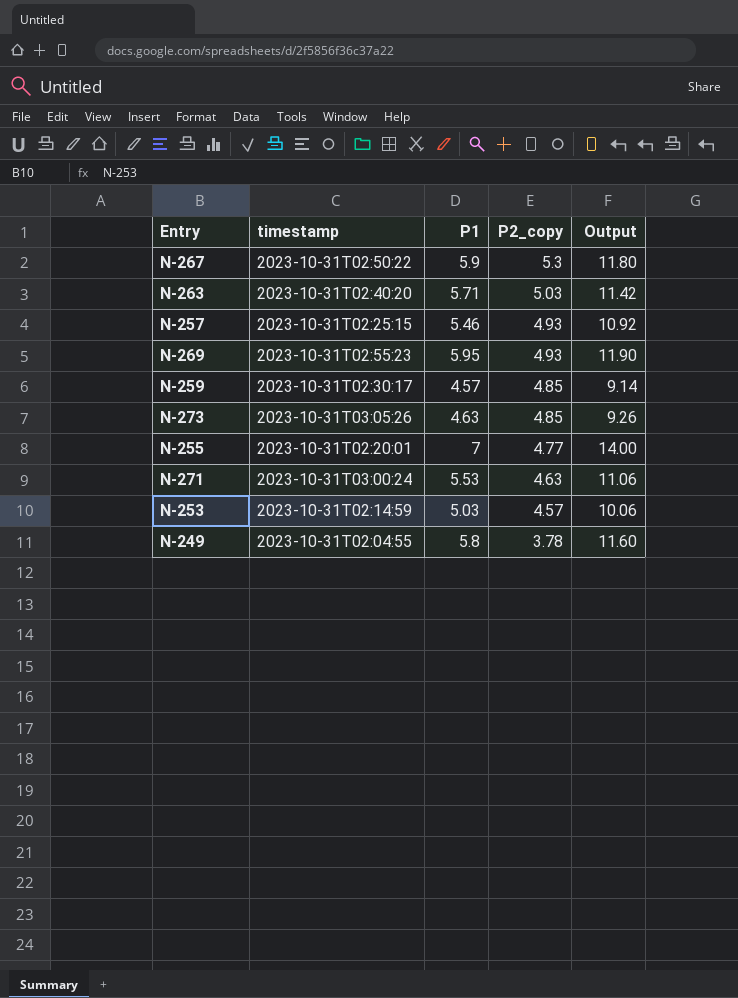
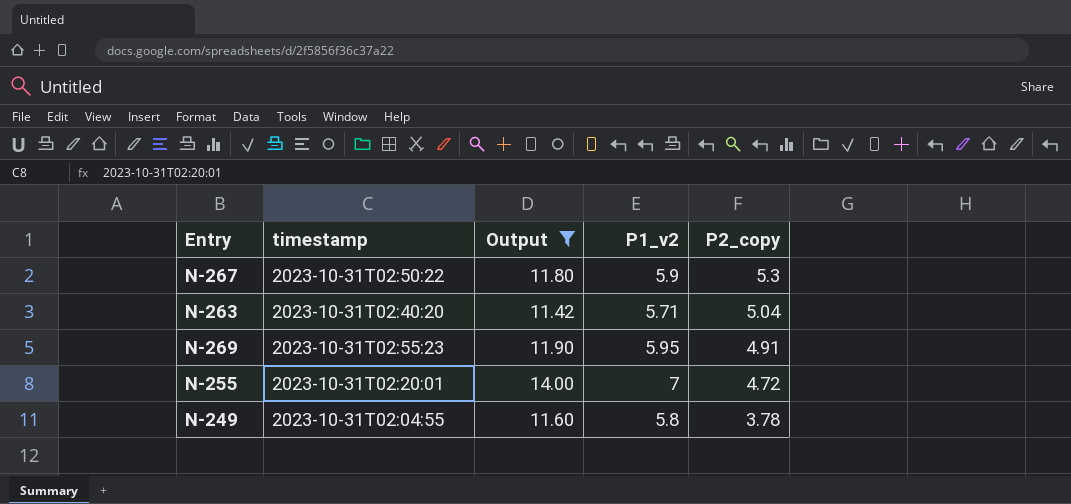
filter: none -> Output >= 11.42
column Output | position: 5 -> 3
column name: P1 -> P1_v2
N-263 | P2_copy: 5.03 -> 5.04
N-269 | P2_copy: 4.93 -> 4.91
N-255 | P2_copy: 4.77 -> 4.72

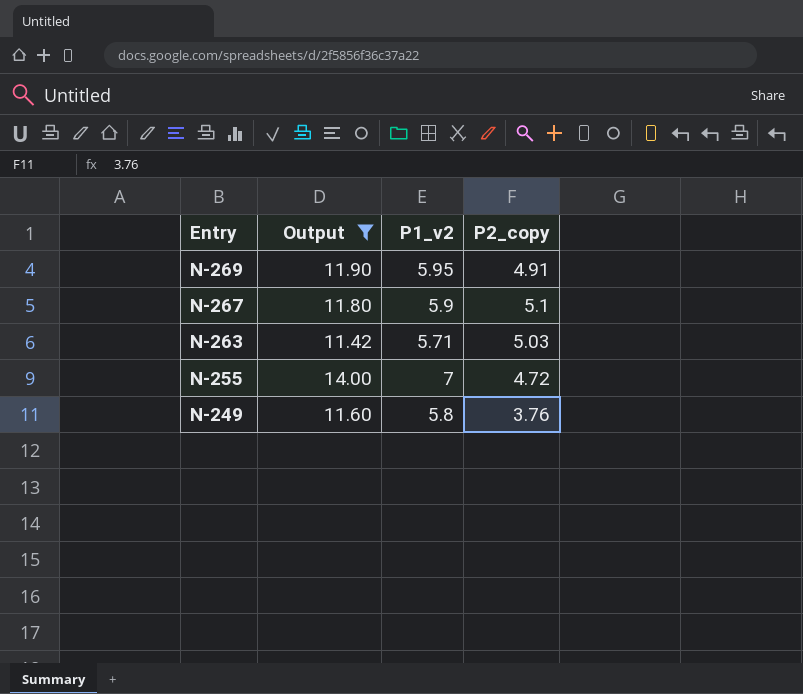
row order: P2_copy descending -> Entry descending
column timestamp | position: 2 -> none
N-267 | P2_copy: 5.3 -> 5.1
N-263 | P2_copy: 5.04 -> 5.03
N-249 | P2_copy: 3.78 -> 3.76

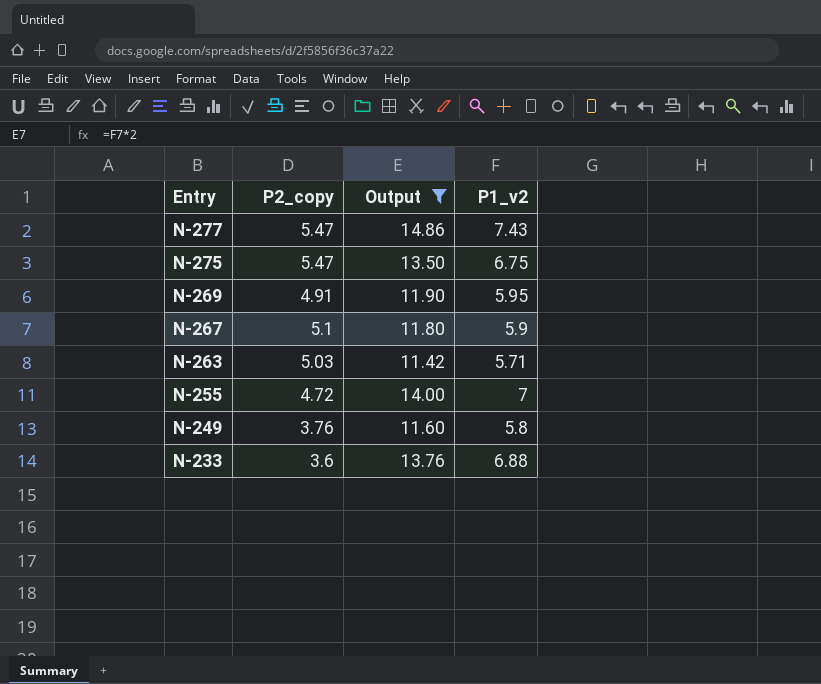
column P2_copy | position: 4 -> 2
row N-277: none -> 5.47 | 14.86 | 7.43
row N-275: none -> 5.47 | 13.50 | 6.75
row N-233: none -> 3.6 | 13.76 | 6.88

